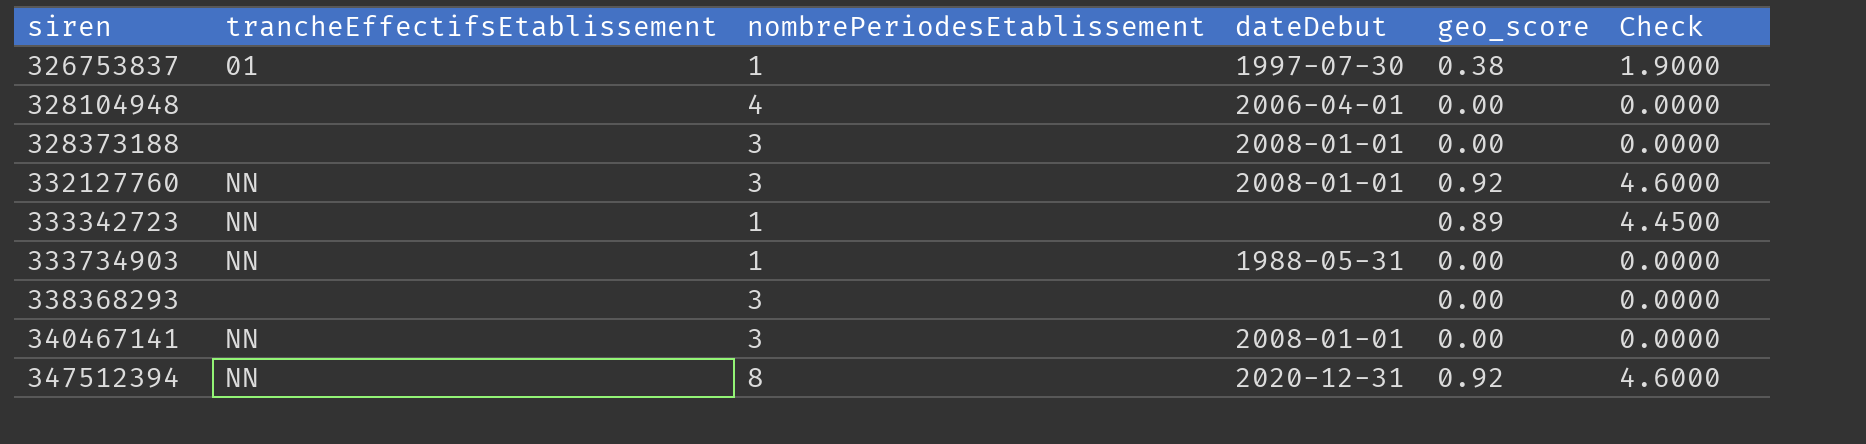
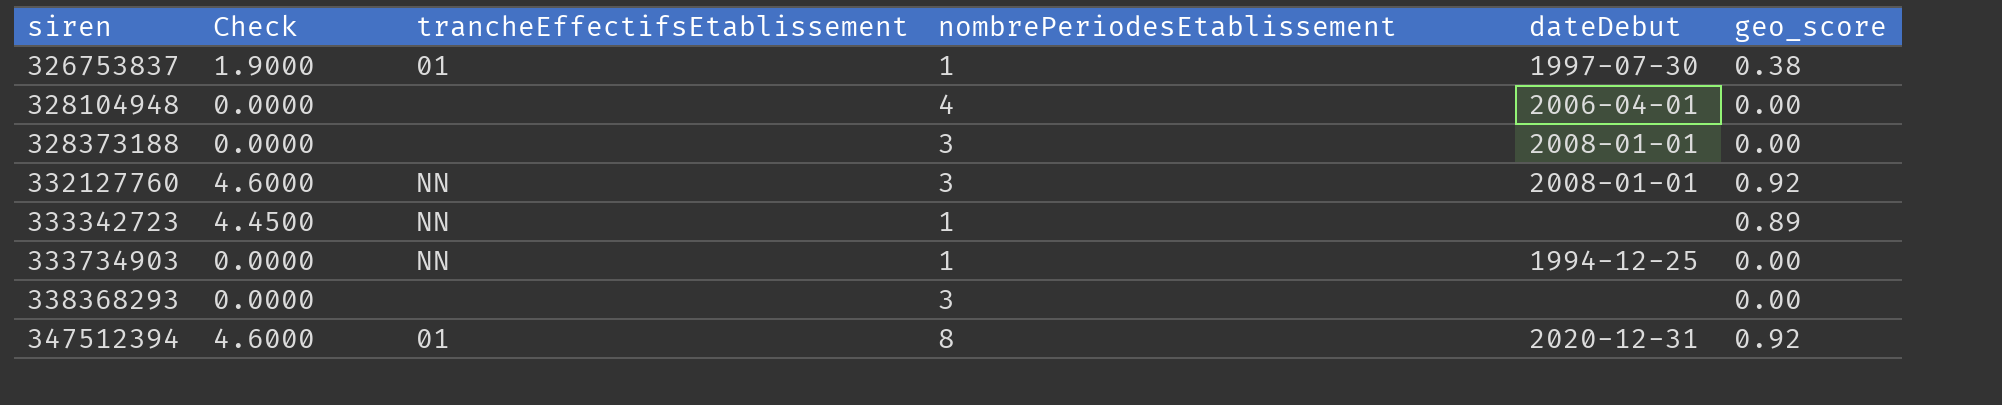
column Check | position: 6 -> 2
row 340467141: NN | 3 | 2008-01-01 | 0.00 | 0.0000 -> none
333734903 | dateDebut: 1988-05-31 -> 1994-12-25
347512394 | trancheEffectifsEtablissement: NN -> 01

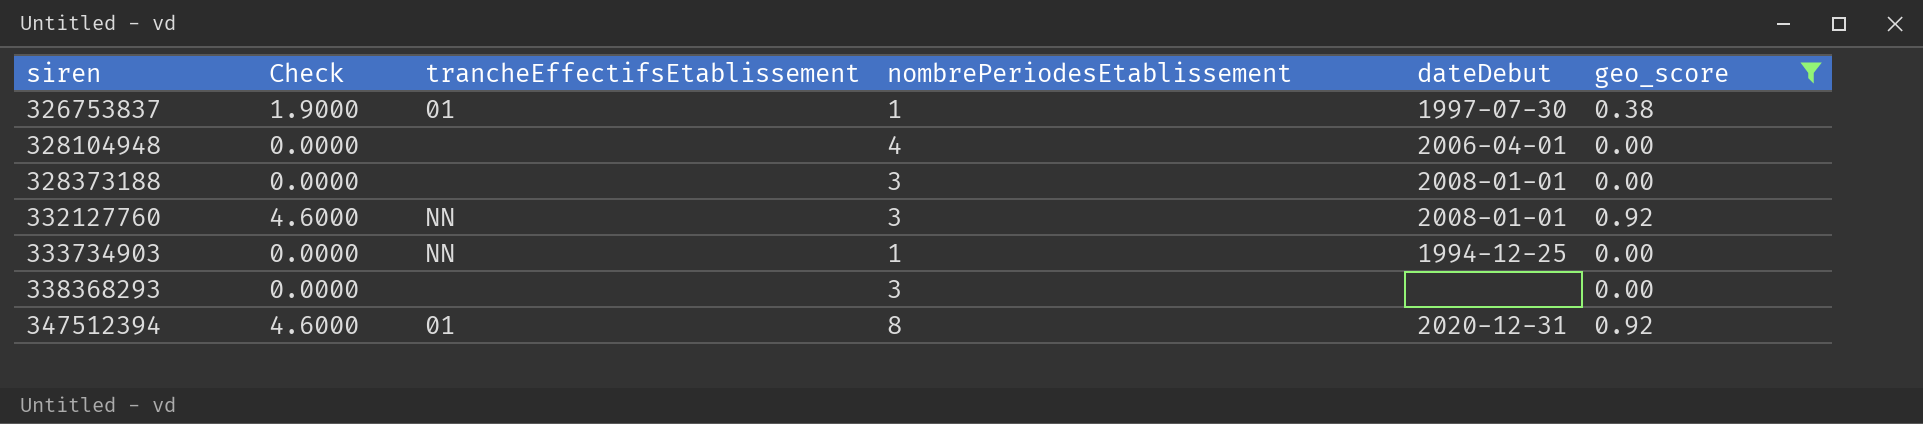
filter: none -> geo_score != 0.89

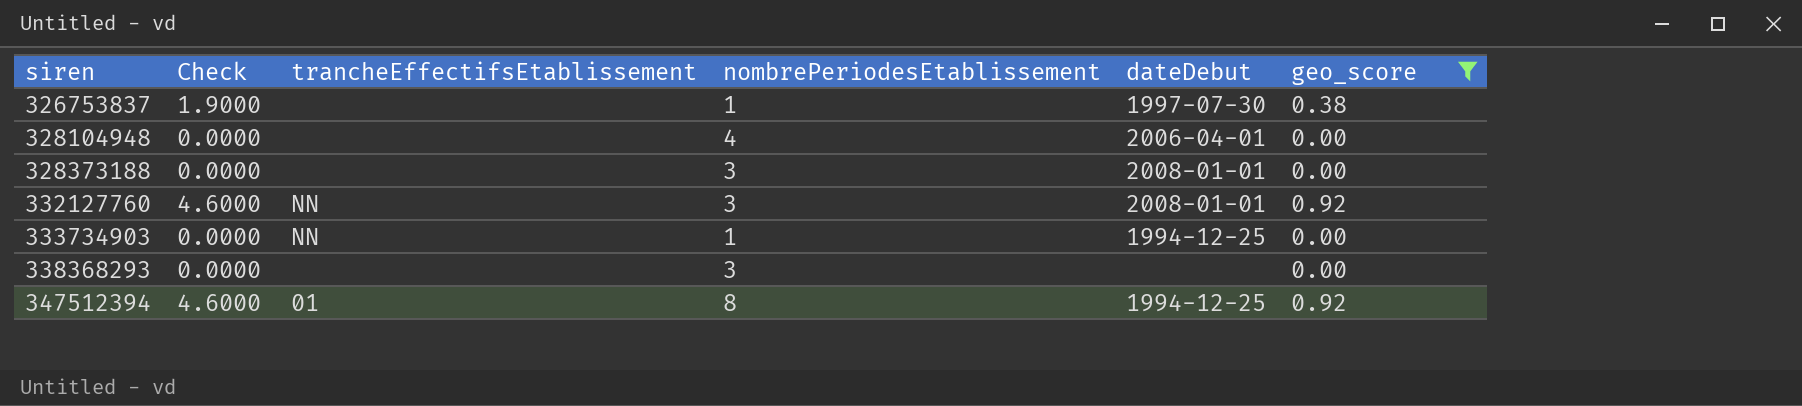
326753837 | trancheEffectifsEtablissement: 01 -> none
347512394 | dateDebut: 2020-12-31 -> 1994-12-25

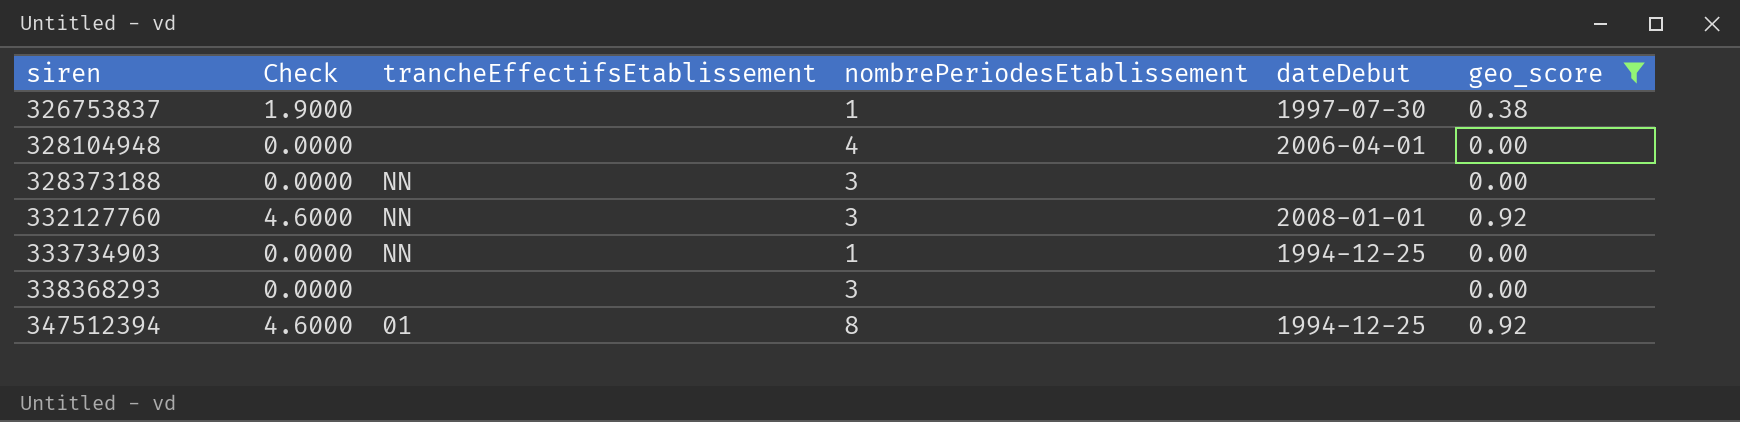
328373188 | trancheEffectifsEtablissement: none -> NN
328373188 | dateDebut: 2008-01-01 -> none

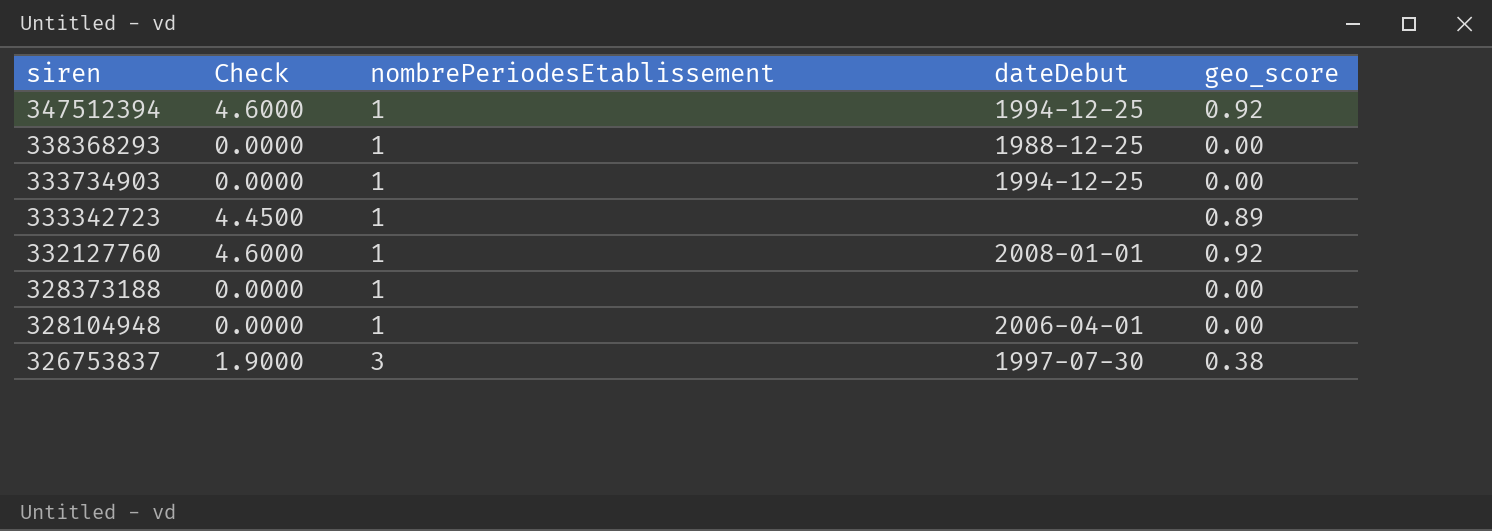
filter: geo_score != 0.89 -> none
row order: siren ascending -> siren descending
column trancheEffectifsEtablissement | position: 3 -> none
347512394 | nombrePeriodesEtablissement: 8 -> 1
338368293 | nombrePeriodesEtablissement: 3 -> 1
338368293 | dateDebut: none -> 1988-12-25
332127760 | nombrePeriodesEtablissement: 3 -> 1
328373188 | nombrePeriodesEtablissement: 3 -> 1
328104948 | nombrePeriodesEtablissement: 4 -> 1
326753837 | nombrePeriodesEtablissement: 1 -> 3

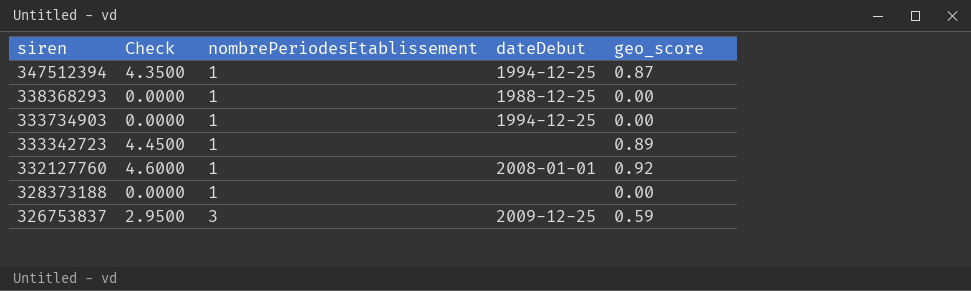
row 328104948: 0.0000 | 1 | 2006-04-01 | 0.00 -> none
347512394 | Check: 4.6000 -> 4.3500
347512394 | geo_score: 0.92 -> 0.87
326753837 | Check: 1.9000 -> 2.9500
326753837 | dateDebut: 1997-07-30 -> 2009-12-25
326753837 | geo_score: 0.38 -> 0.59

